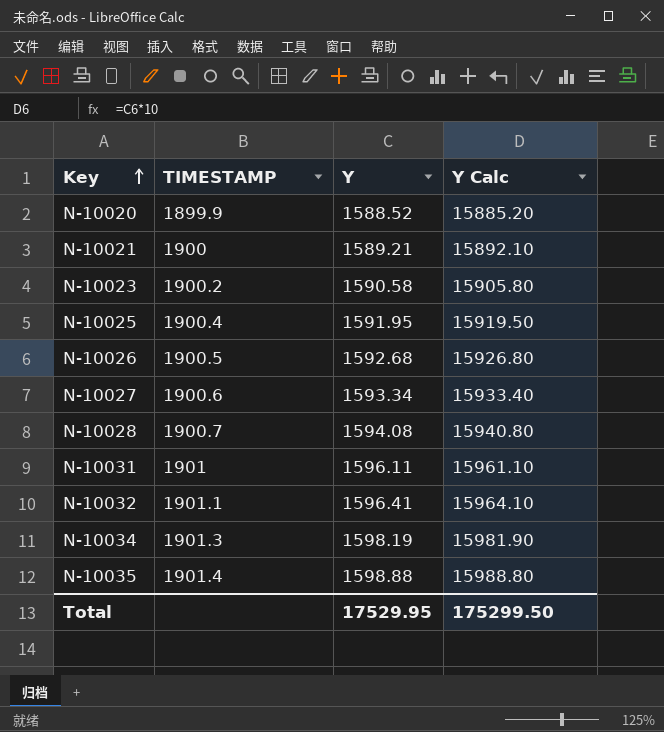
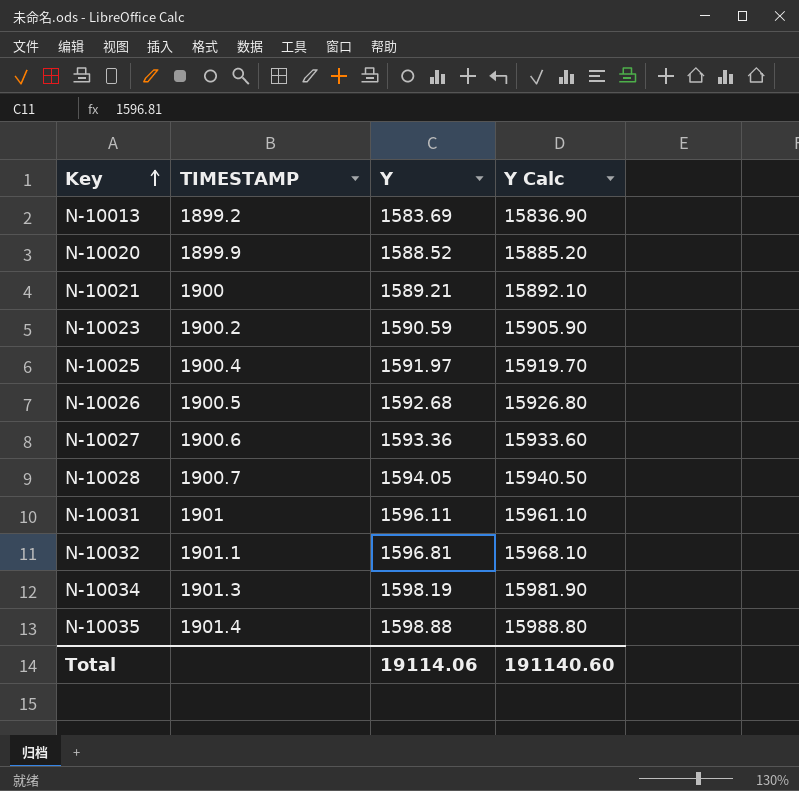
row N-10013: none -> 1899.2 | 1583.69 | 15836.90
N-10023 | Y: 1590.58 -> 1590.59
N-10023 | Y Calc: 15905.80 -> 15905.90
N-10025 | Y: 1591.95 -> 1591.97
N-10025 | Y Calc: 15919.50 -> 15919.70
N-10027 | Y: 1593.34 -> 1593.36
N-10027 | Y Calc: 15933.40 -> 15933.60
N-10028 | Y: 1594.08 -> 1594.05
N-10028 | Y Calc: 15940.80 -> 15940.50
N-10032 | Y: 1596.41 -> 1596.81
N-10032 | Y Calc: 15964.10 -> 15968.10
Total | Y: 17529.95 -> 19114.06
Total | Y Calc: 175299.50 -> 191140.60

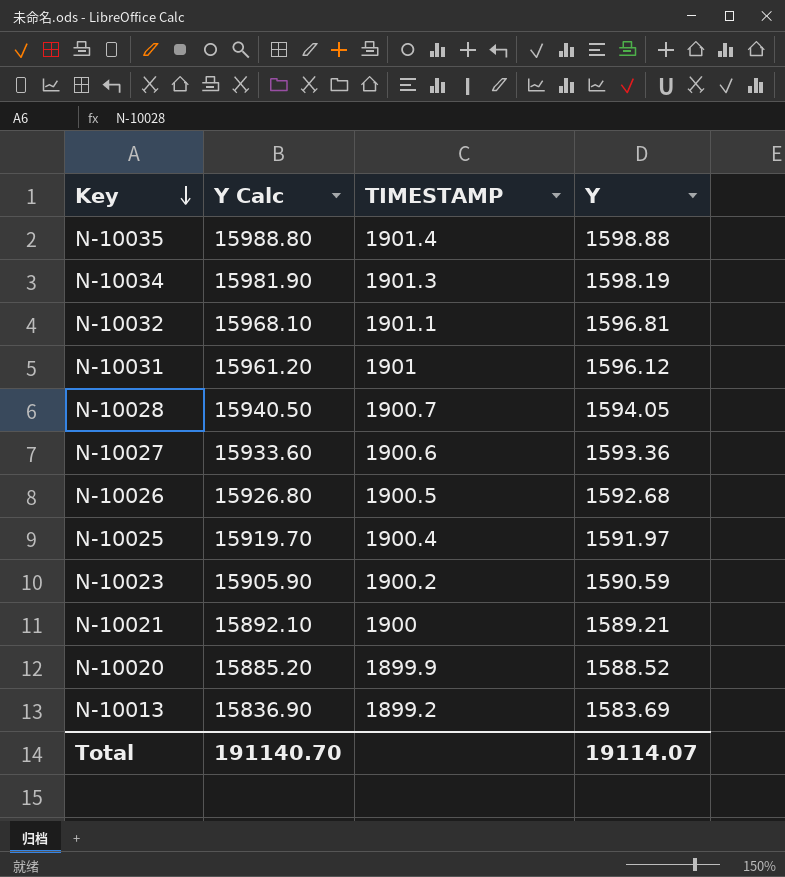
row order: Key ascending -> Key descending
column Y Calc | position: 4 -> 2
N-10031 | Y Calc: 15961.10 -> 15961.20
N-10031 | Y: 1596.11 -> 1596.12
Total | Y Calc: 191140.60 -> 191140.70
Total | Y: 19114.06 -> 19114.07

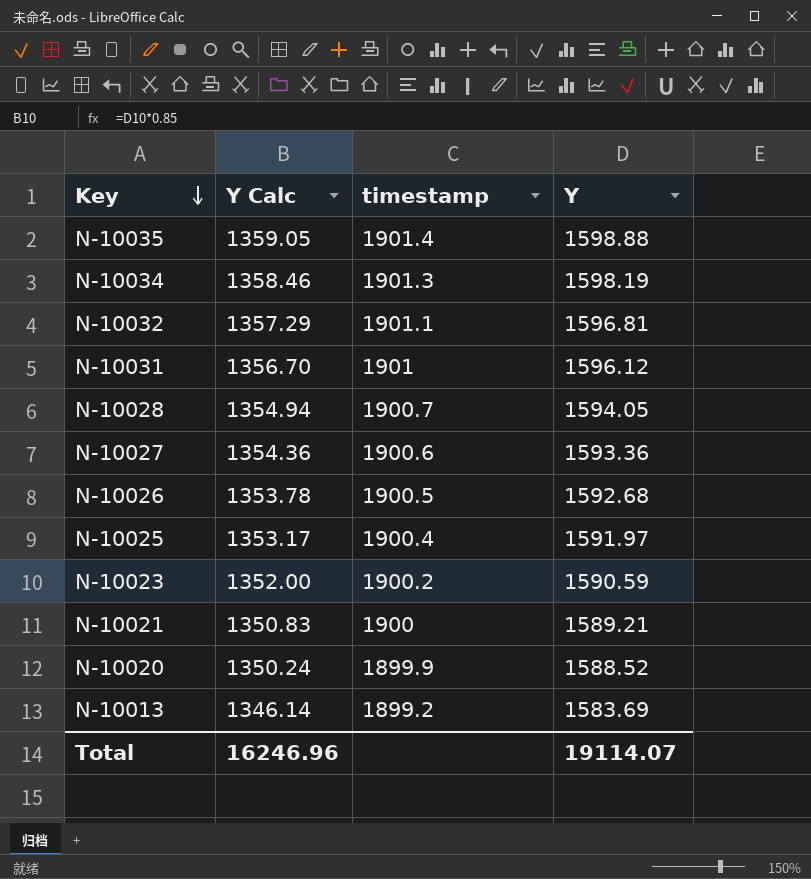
column Y Calc | formula: [Y] * 10 -> [Y] * 0.85
column name: TIMESTAMP -> timestamp
Total | Y Calc: 191140.70 -> 16246.96

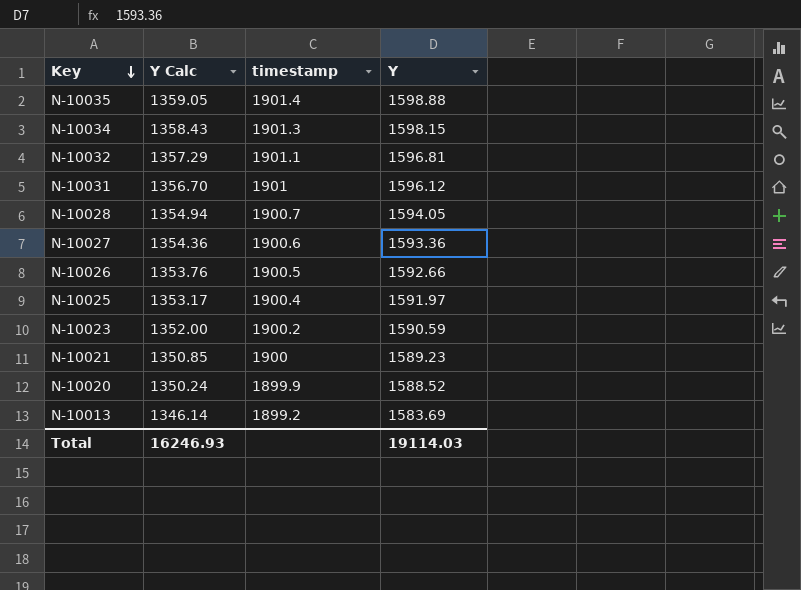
N-10034 | Y Calc: 1358.46 -> 1358.43
N-10034 | Y: 1598.19 -> 1598.15
N-10026 | Y Calc: 1353.78 -> 1353.76
N-10026 | Y: 1592.68 -> 1592.66
N-10021 | Y Calc: 1350.83 -> 1350.85
N-10021 | Y: 1589.21 -> 1589.23
Total | Y Calc: 16246.96 -> 16246.93
Total | Y: 19114.07 -> 19114.03

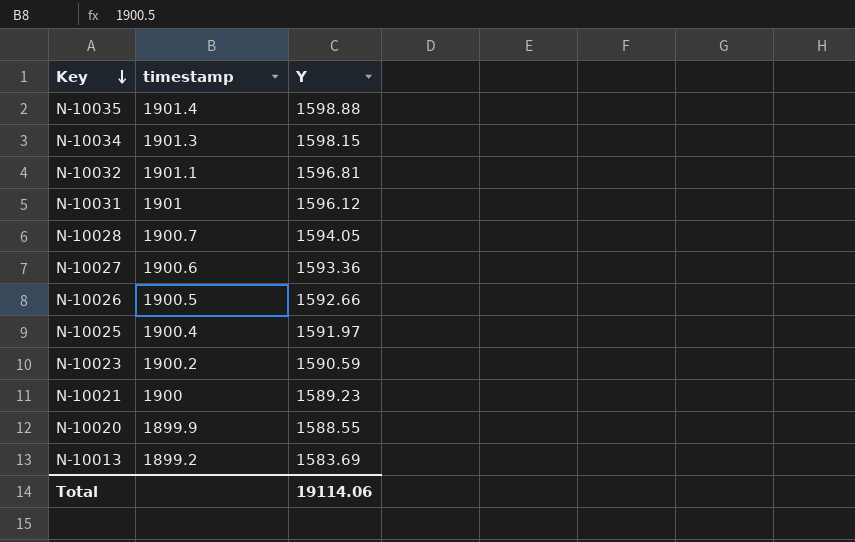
column Y Calc | formula: [Y] * 0.85 -> none
N-10020 | Y: 1588.52 -> 1588.55
Total | Y: 19114.03 -> 19114.06

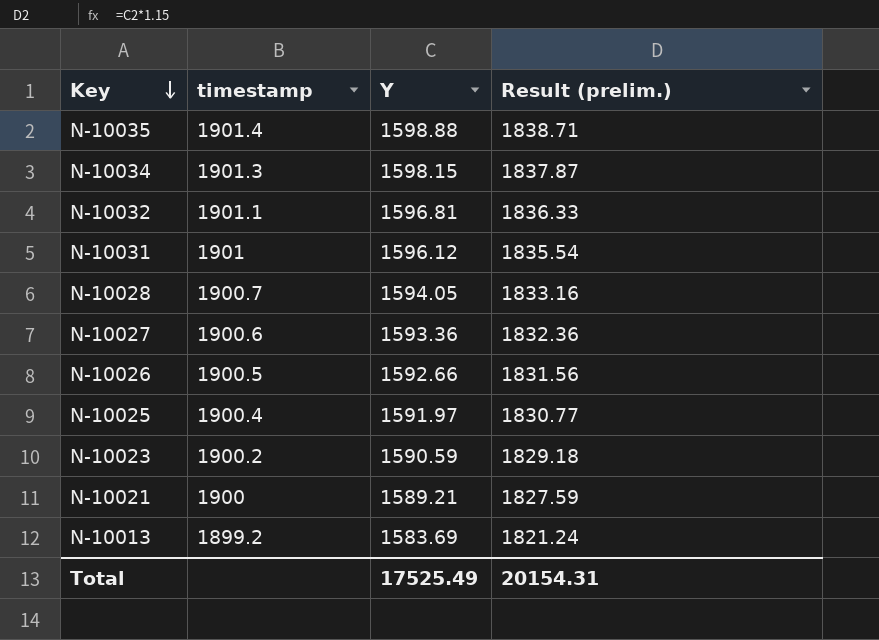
column Result (prelim.) | formula: none -> [Y] * 1.15
row N-10020: 1899.9 | 1588.55 -> none
N-10021 | Y: 1589.23 -> 1589.21
Total | Y: 19114.06 -> 17525.49

